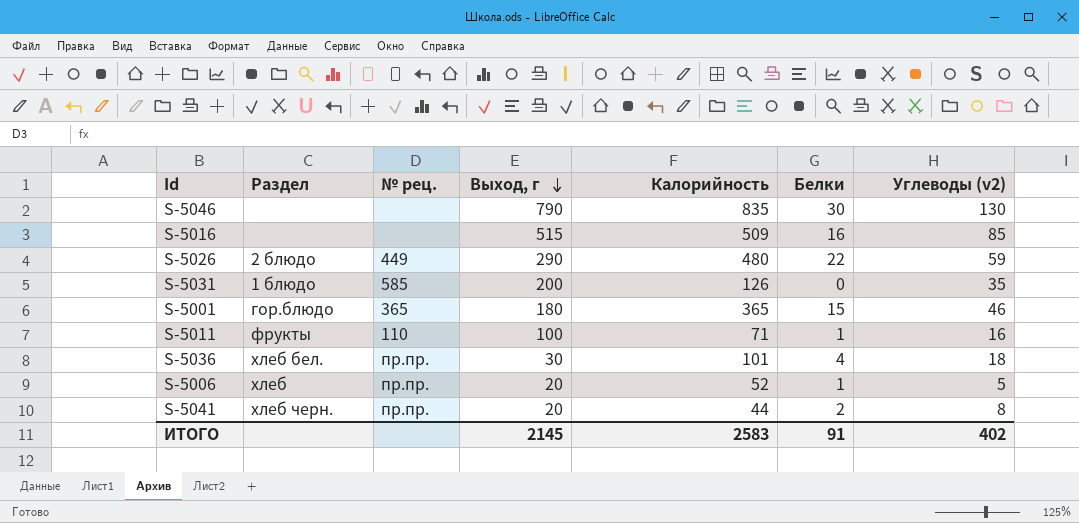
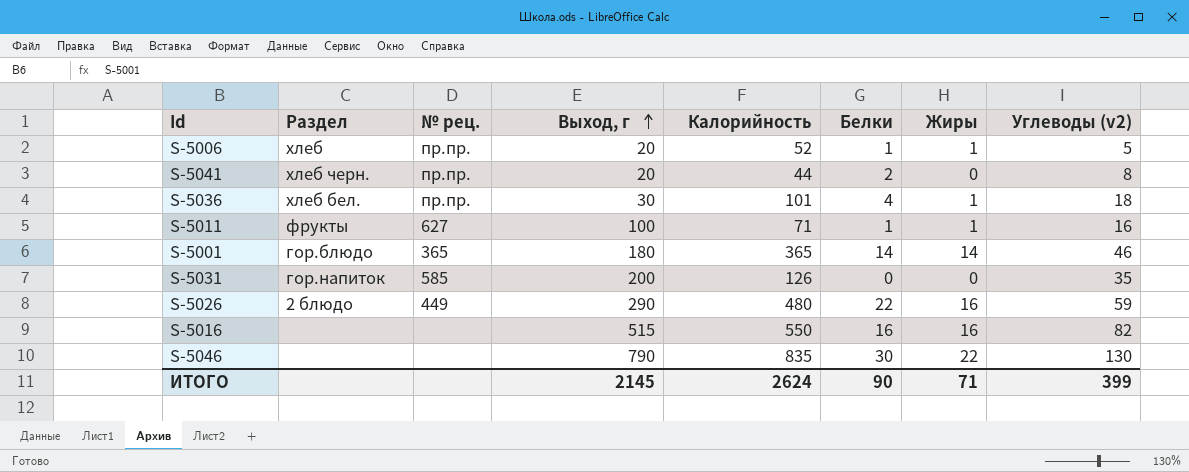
row order: Выход, г descending -> Выход, г ascending
column Жиры | position: none -> 7
S-5011 | № рец.: 110 -> 627
S-5001 | Белки: 15 -> 14
S-5031 | Раздел: 1 блюдо -> гор.напиток
S-5016 | Калорийность: 509 -> 550
S-5016 | Углеводы (v2): 85 -> 82
ИТОГО | Калорийность: 2583 -> 2624
ИТОГО | Белки: 91 -> 90
ИТОГО | Углеводы (v2): 402 -> 399

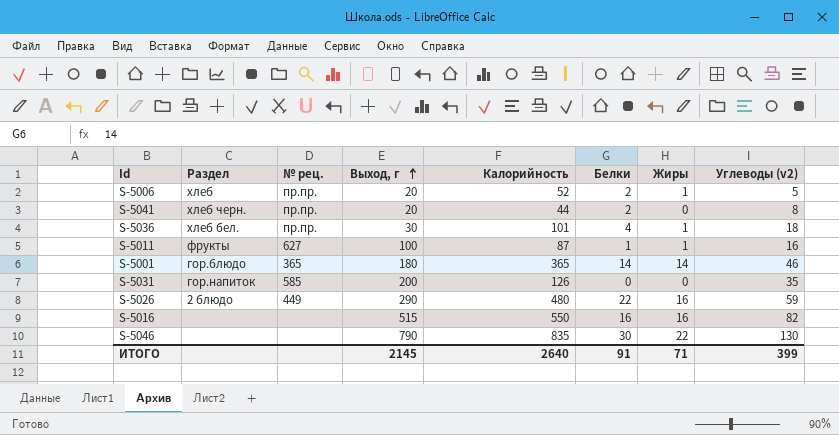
S-5006 | Белки: 1 -> 2
S-5011 | Калорийность: 71 -> 87
ИТОГО | Калорийность: 2624 -> 2640
ИТОГО | Белки: 90 -> 91

